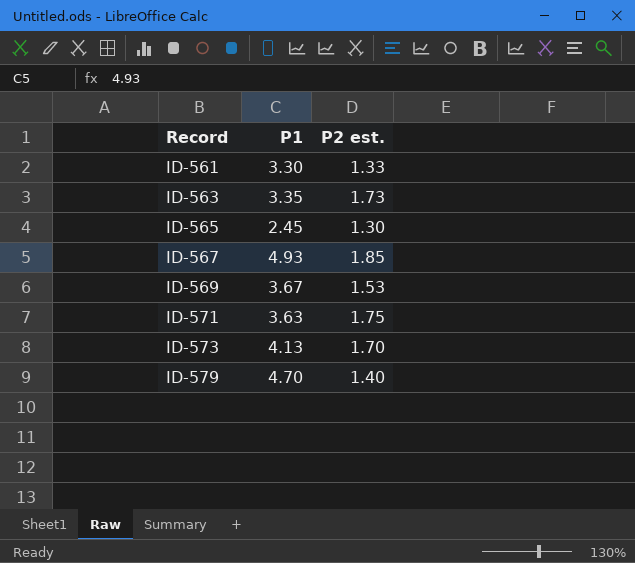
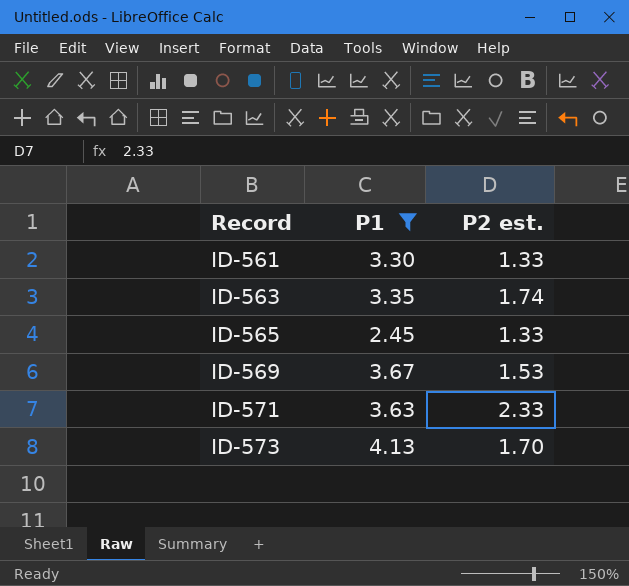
filter: none -> P1 <= 4.13
ID-563 | P2 est.: 1.73 -> 1.74
ID-565 | P2 est.: 1.30 -> 1.33
ID-571 | P2 est.: 1.75 -> 2.33

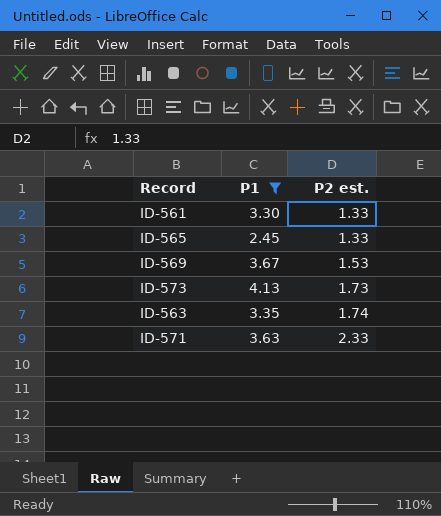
row order: Record ascending -> P2 est. ascending
ID-573 | P2 est.: 1.70 -> 1.73

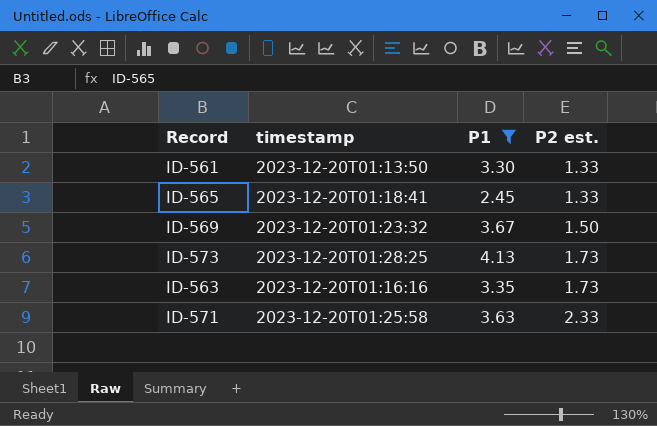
column timestamp | position: none -> 2
ID-569 | P2 est.: 1.53 -> 1.50
ID-563 | P2 est.: 1.74 -> 1.73

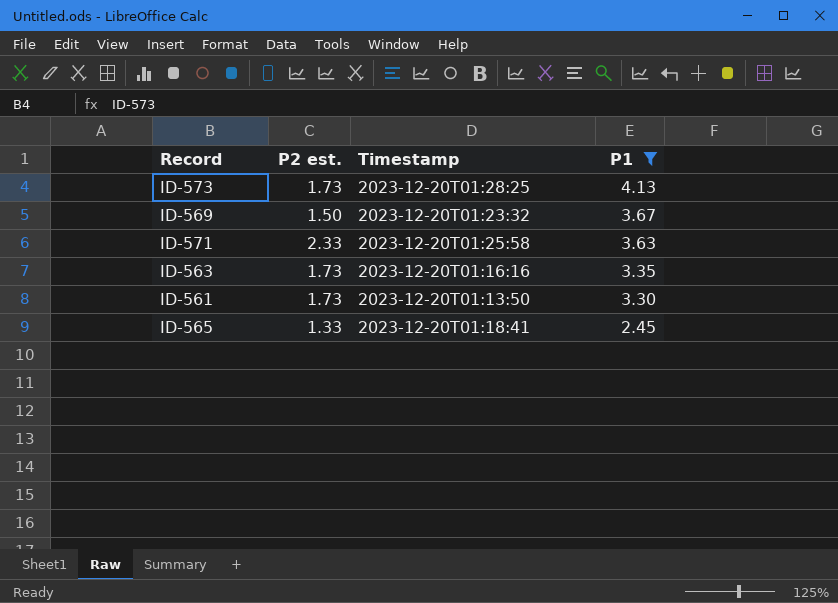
row order: P2 est. ascending -> P1 descending
column P2 est. | position: 4 -> 2
column name: timestamp -> Timestamp
ID-561 | P2 est.: 1.33 -> 1.73

